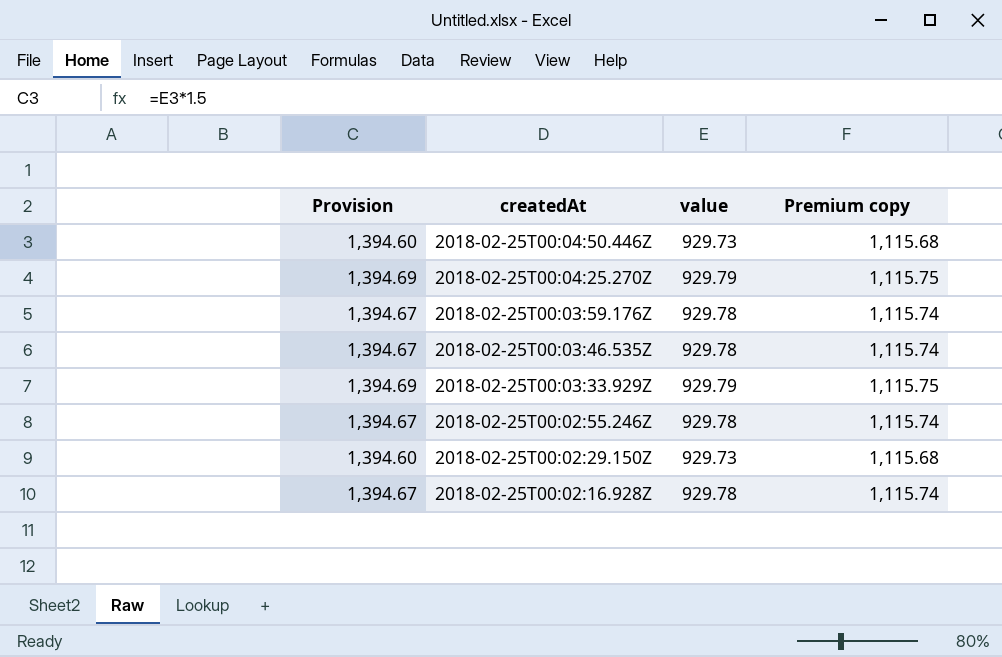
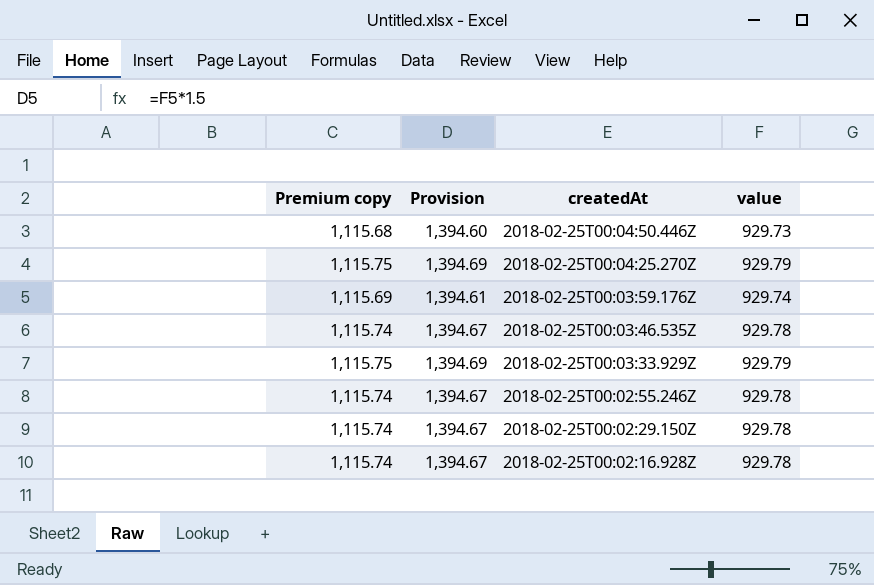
column Premium copy | position: 4 -> 1
2018-02-25T00:03:59.176Z | Premium copy: 1,115.74 -> 1,115.69
2018-02-25T00:03:59.176Z | Provision: 1,394.67 -> 1,394.61
2018-02-25T00:03:59.176Z | value: 929.78 -> 929.74
2018-02-25T00:02:29.150Z | Premium copy: 1,115.68 -> 1,115.74
2018-02-25T00:02:29.150Z | Provision: 1,394.60 -> 1,394.67
2018-02-25T00:02:29.150Z | value: 929.73 -> 929.78

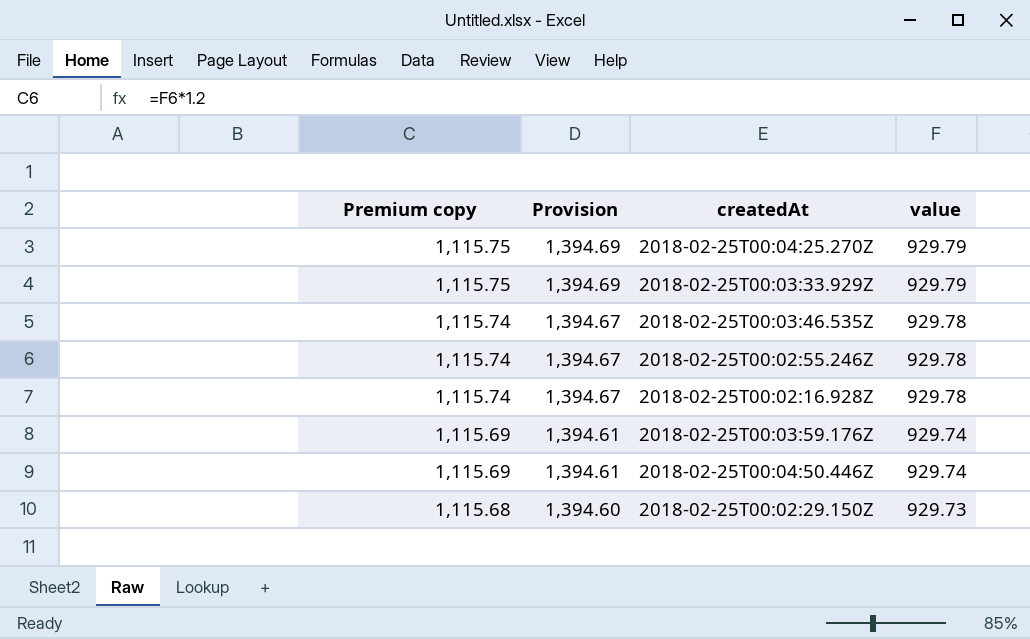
row order: createdAt descending -> Premium copy descending
2018-02-25T00:04:50.446Z | Premium copy: 1,115.68 -> 1,115.69
2018-02-25T00:04:50.446Z | Provision: 1,394.60 -> 1,394.61
2018-02-25T00:04:50.446Z | value: 929.73 -> 929.74
2018-02-25T00:02:29.150Z | Premium copy: 1,115.74 -> 1,115.68
2018-02-25T00:02:29.150Z | Provision: 1,394.67 -> 1,394.60
2018-02-25T00:02:29.150Z | value: 929.78 -> 929.73

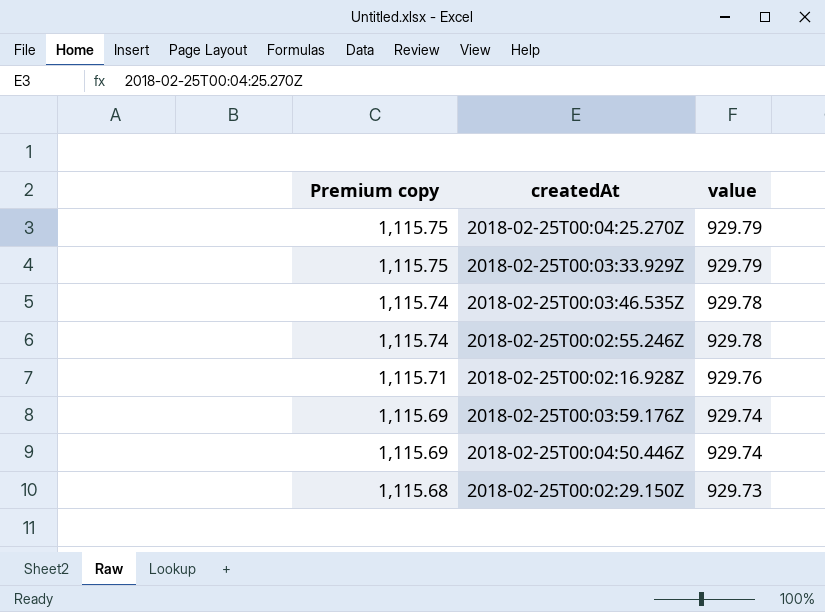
column Provision | formula: [value] * 1.5 -> none
2018-02-25T00:02:16.928Z | Premium copy: 1,115.74 -> 1,115.71
2018-02-25T00:02:16.928Z | value: 929.78 -> 929.76

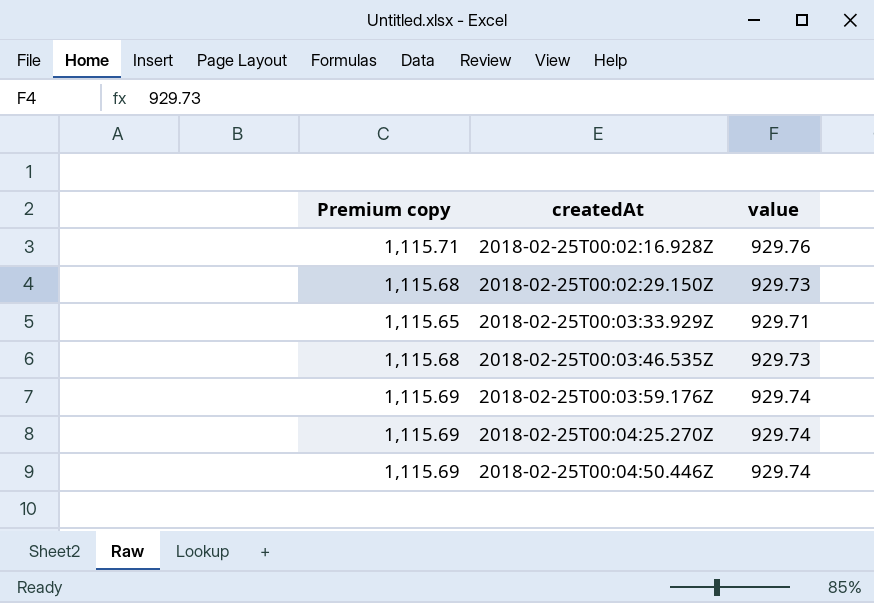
row order: Premium copy descending -> createdAt ascending
row 2018-02-25T00:02:55.246Z: 1,115.74 | 929.78 -> none
2018-02-25T00:03:33.929Z | Premium copy: 1,115.75 -> 1,115.65
2018-02-25T00:03:33.929Z | value: 929.79 -> 929.71
2018-02-25T00:03:46.535Z | Premium copy: 1,115.74 -> 1,115.68
2018-02-25T00:03:46.535Z | value: 929.78 -> 929.73
2018-02-25T00:04:25.270Z | Premium copy: 1,115.75 -> 1,115.69
2018-02-25T00:04:25.270Z | value: 929.79 -> 929.74

